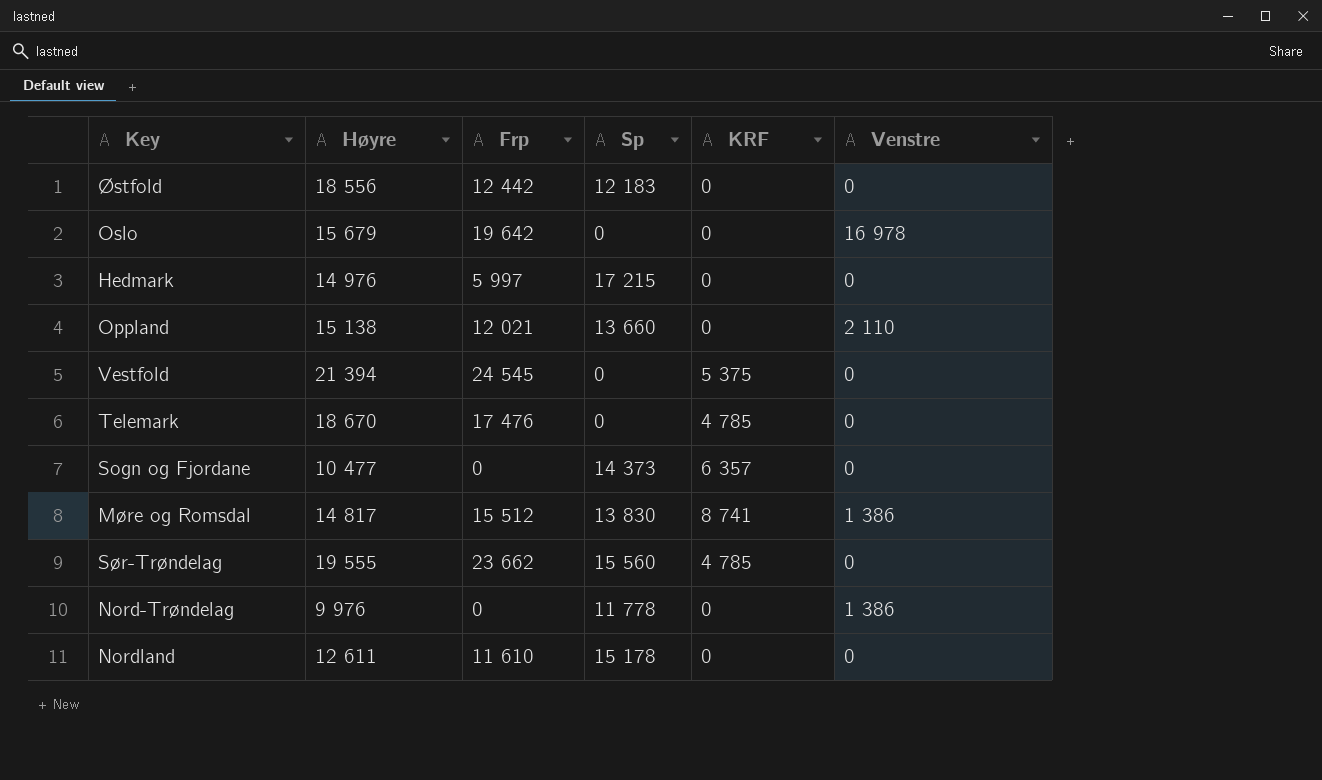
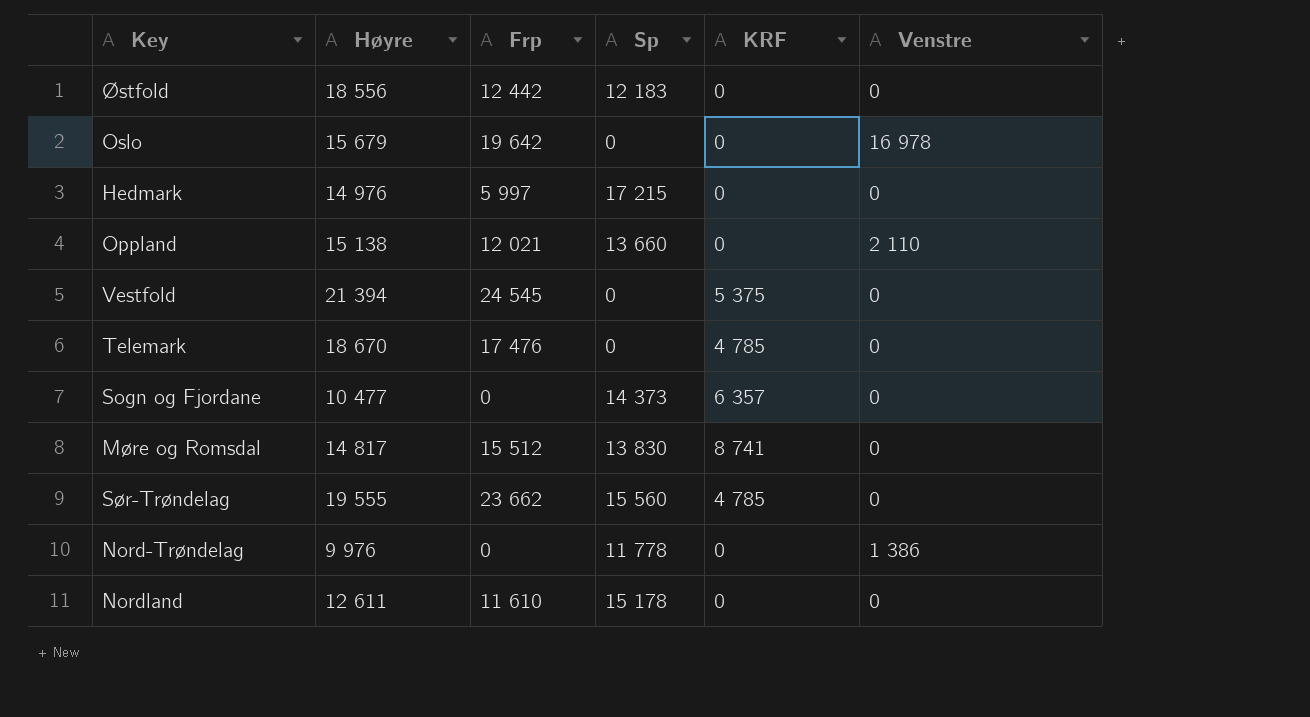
Møre og Romsdal | Venstre: 1 386 -> 0

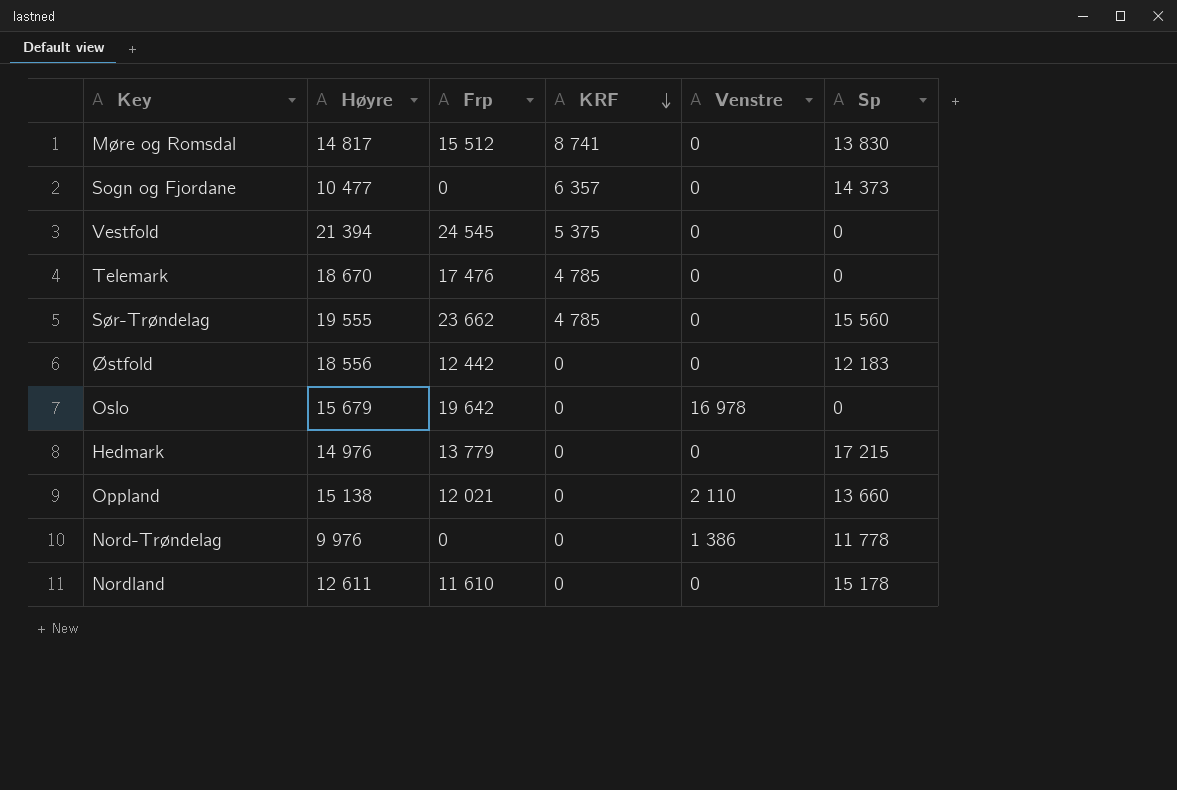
row order: none -> KRF descending
column Sp | position: 4 -> 6
Hedmark | Frp: 5 997 -> 13 779

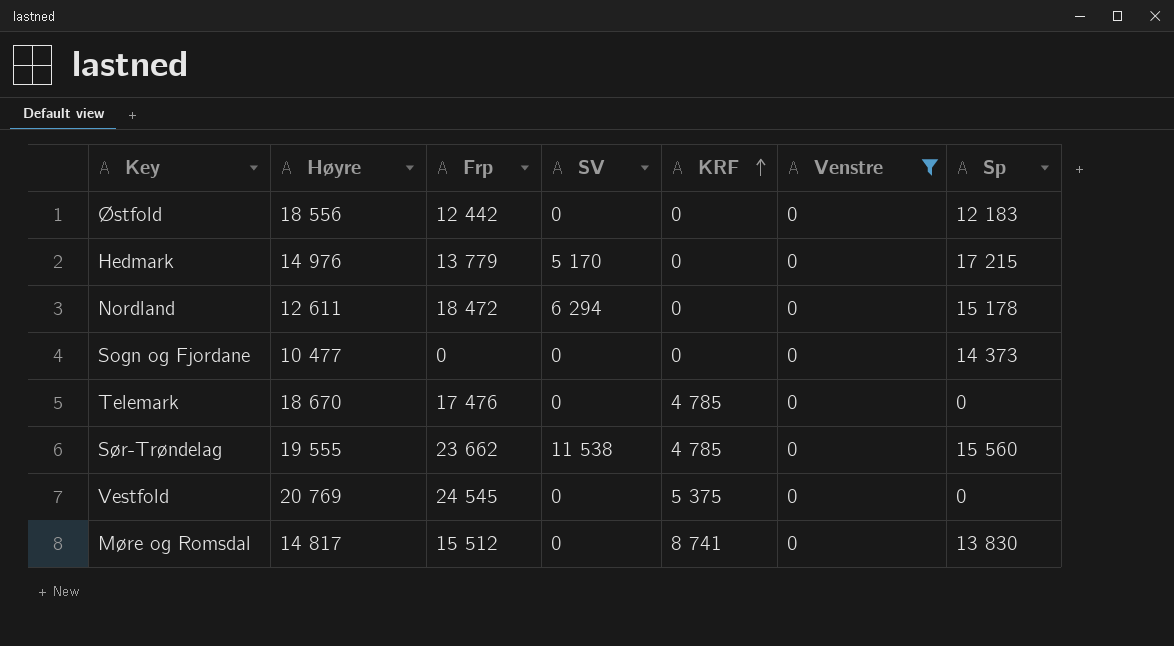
filter: none -> Venstre = 0
row order: KRF descending -> KRF ascending
column SV | position: none -> 4
Nordland | Frp: 11 610 -> 18 472
Sogn og Fjordane | KRF: 6 357 -> 0
Vestfold | Høyre: 21 394 -> 20 769

